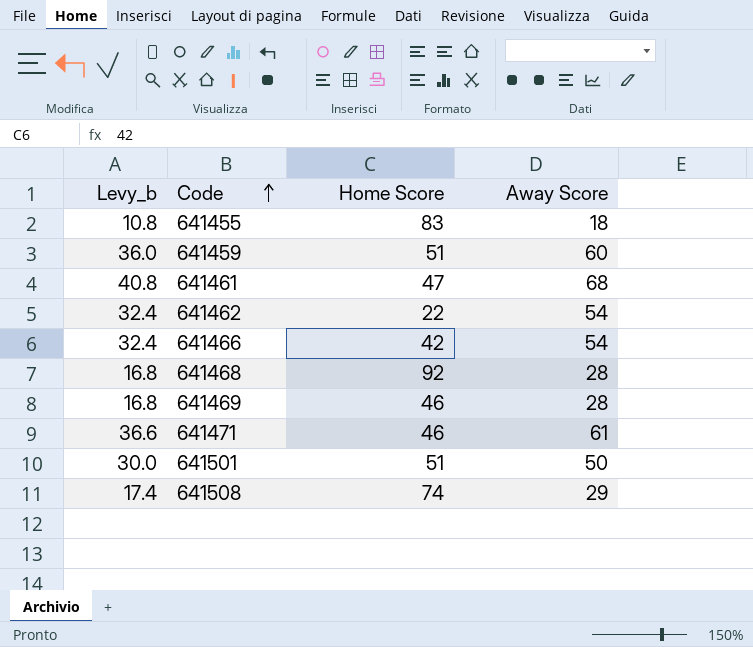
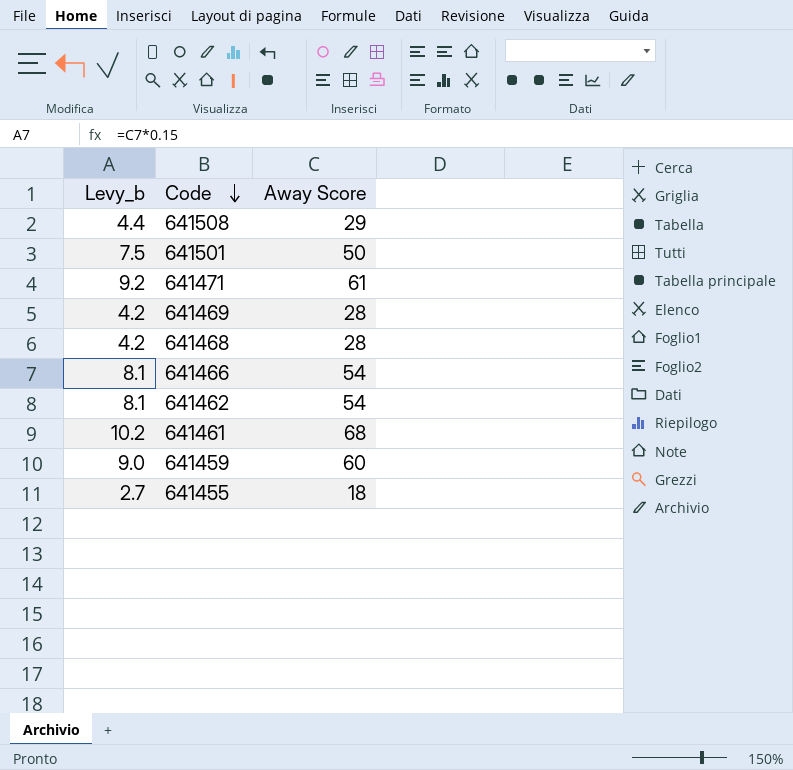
row order: Code ascending -> Code descending
column Home Score | position: 3 -> none
column Levy_b | formula: [Away Score] * 0.6 -> [Away Score] * 0.15

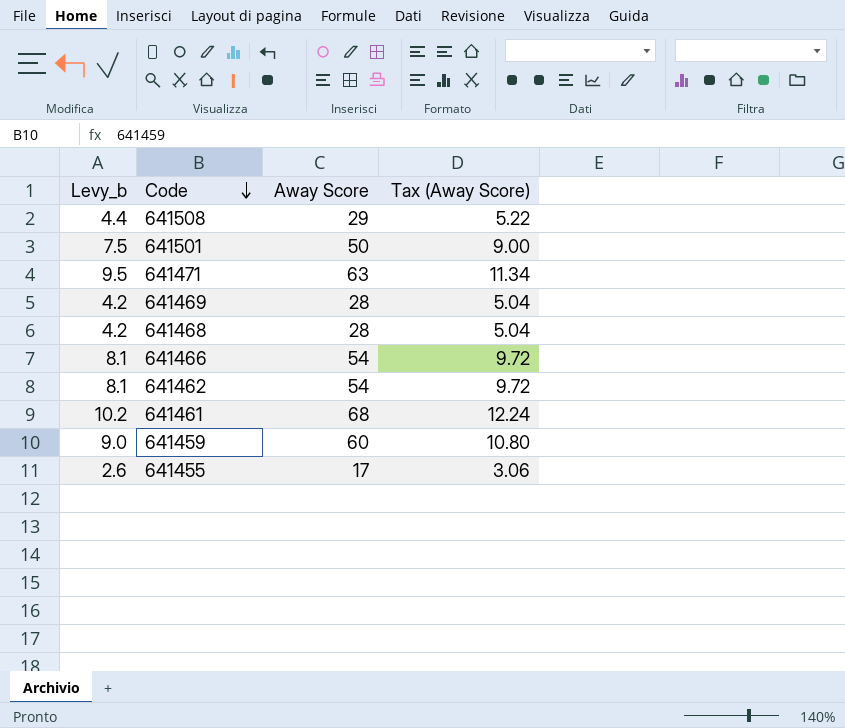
column Tax (Away Score) | formula: none -> [Away Score] * 0.18
641471 | Levy_b: 9.2 -> 9.5
641471 | Away Score: 61 -> 63
641455 | Levy_b: 2.7 -> 2.6
641455 | Away Score: 18 -> 17

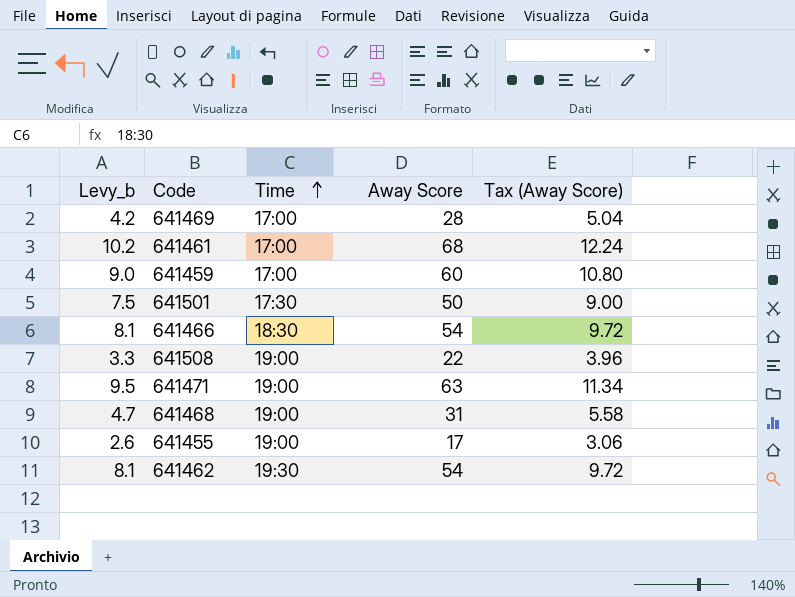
row order: Code descending -> Time ascending
column Time | position: none -> 3
641508 | Levy_b: 4.4 -> 3.3
641508 | Away Score: 29 -> 22
641508 | Tax (Away Score): 5.22 -> 3.96
641468 | Levy_b: 4.2 -> 4.7
641468 | Away Score: 28 -> 31
641468 | Tax (Away Score): 5.04 -> 5.58

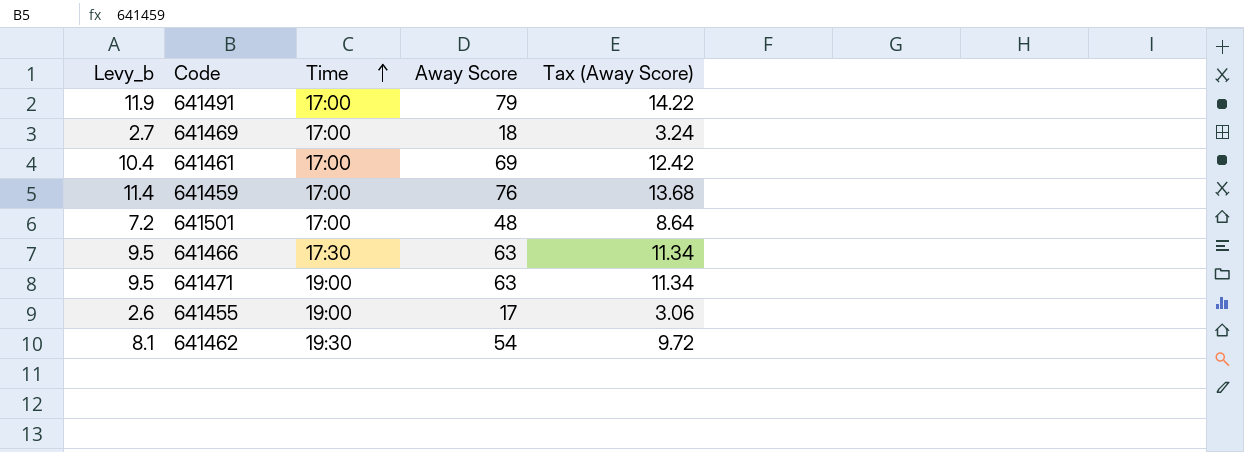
row 641508: 3.3 | 19:00 | 22 | 3.96 -> none
row 641468: 4.7 | 19:00 | 31 | 5.58 -> none
row 641491: none -> 11.9 | 17:00 | 79 | 14.22
641469 | Levy_b: 4.2 -> 2.7
641469 | Away Score: 28 -> 18
641469 | Tax (Away Score): 5.04 -> 3.24
641461 | Levy_b: 10.2 -> 10.4
641461 | Away Score: 68 -> 69
641461 | Tax (Away Score): 12.24 -> 12.42
641459 | Levy_b: 9.0 -> 11.4
641459 | Away Score: 60 -> 76
641459 | Tax (Away Score): 10.80 -> 13.68
641501 | Levy_b: 7.5 -> 7.2
641501 | Time: 17:30 -> 17:00
641501 | Away Score: 50 -> 48
641501 | Tax (Away Score): 9.00 -> 8.64
641466 | Levy_b: 8.1 -> 9.5
641466 | Time: 18:30 -> 17:30
641466 | Away Score: 54 -> 63
641466 | Tax (Away Score): 9.72 -> 11.34

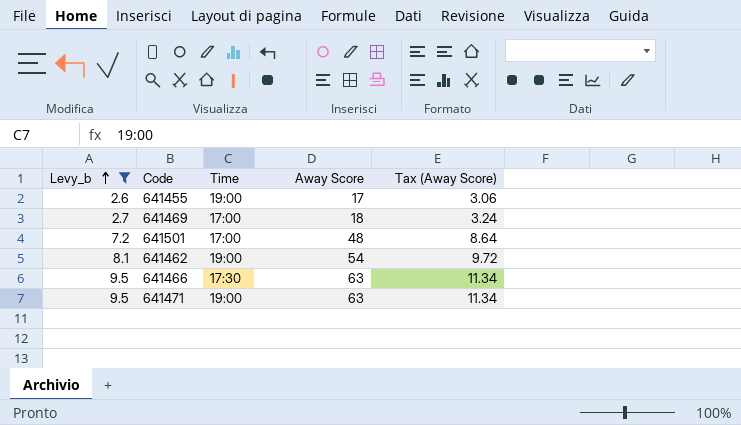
filter: none -> Levy_b <= 9.5
row order: Time ascending -> Levy_b ascending
641462 | Time: 19:30 -> 19:00

